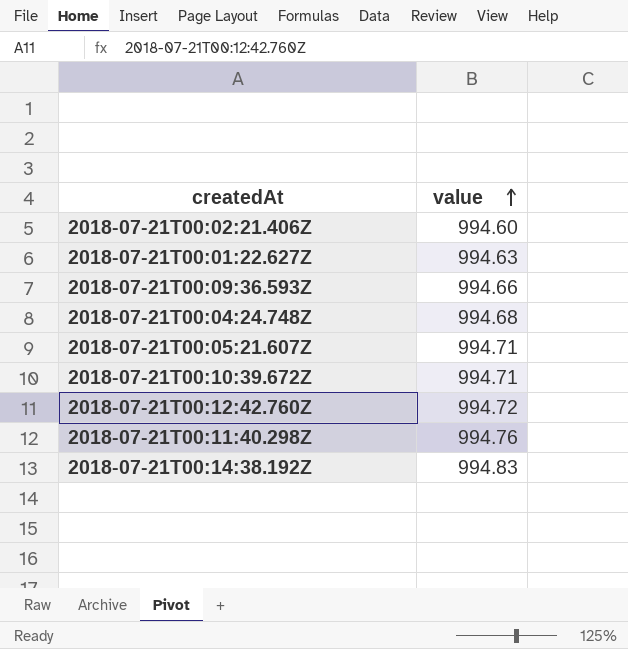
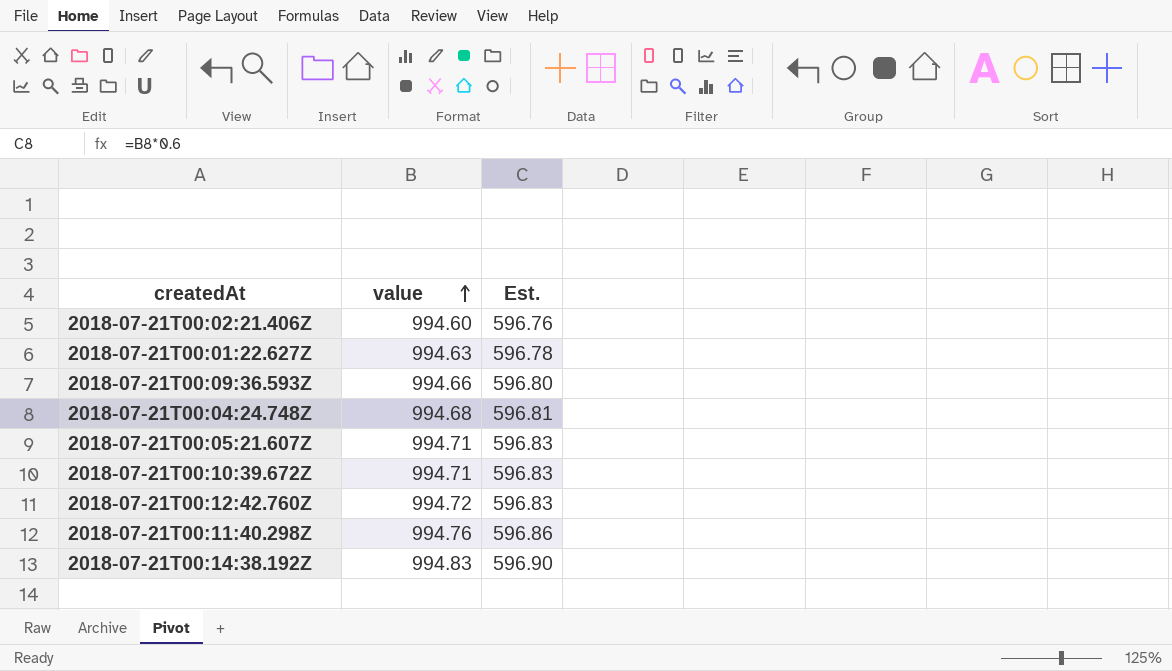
column Est. | formula: none -> [value] * 0.6

